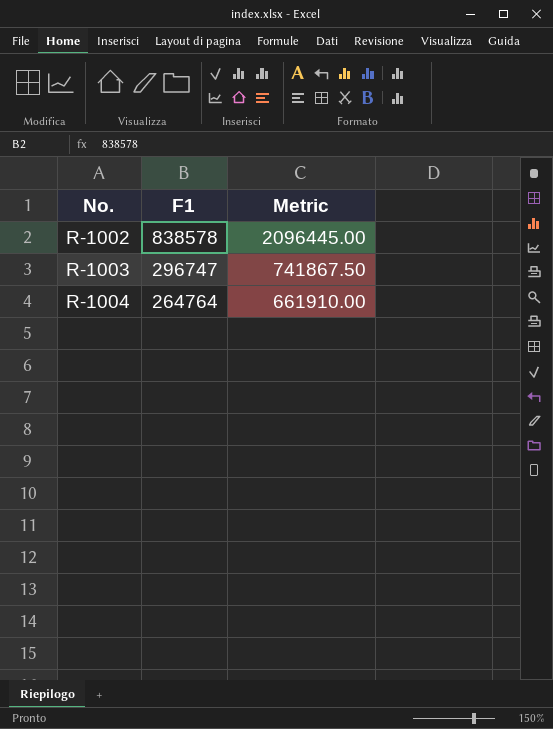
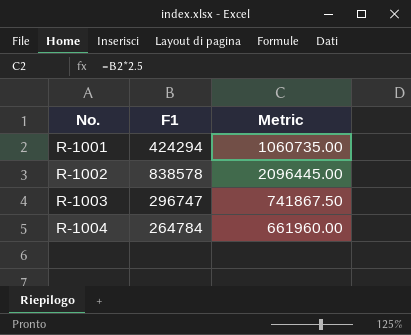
row R-1001: none -> 424294 | 1060735.00
R-1004 | F1: 264764 -> 264784
R-1004 | Metric: 661910.00 -> 661960.00

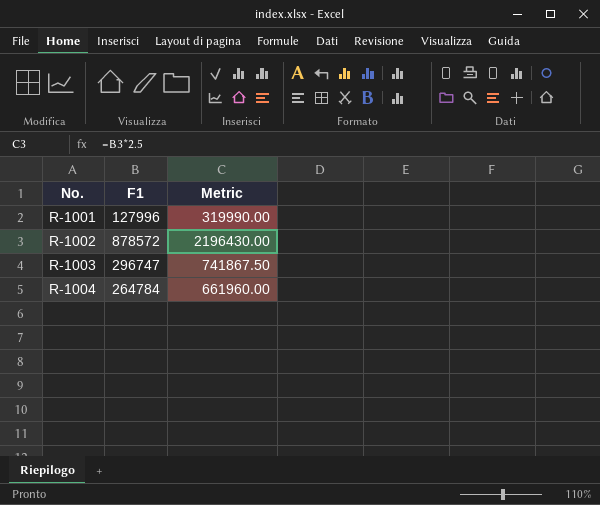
R-1001 | F1: 424294 -> 127996
R-1001 | Metric: 1060735.00 -> 319990.00
R-1002 | F1: 838578 -> 878572
R-1002 | Metric: 2096445.00 -> 2196430.00

